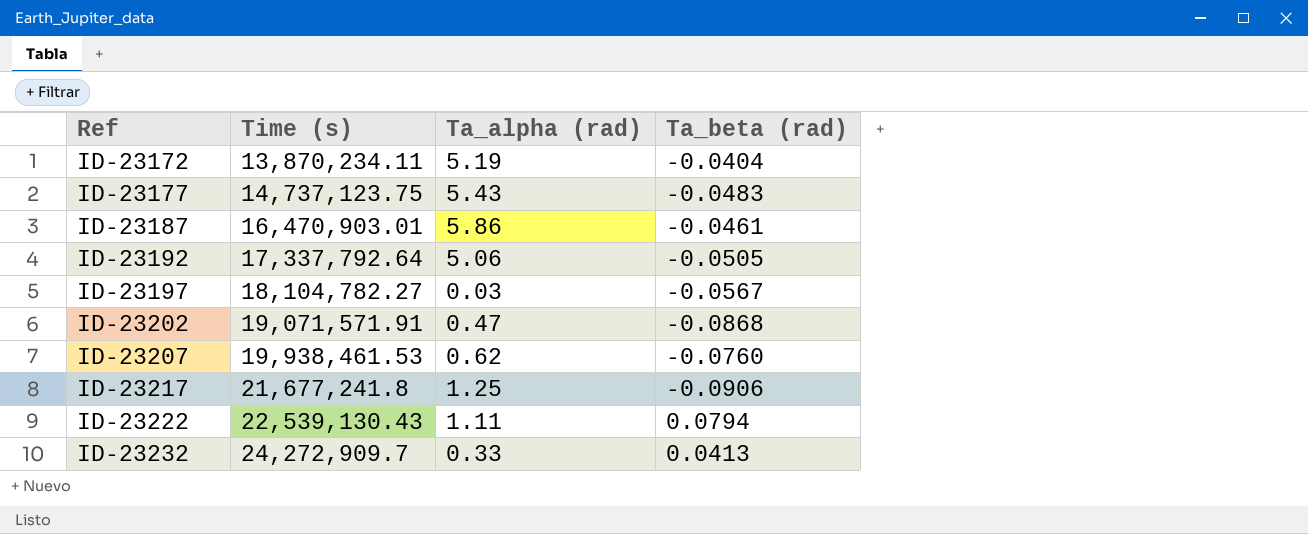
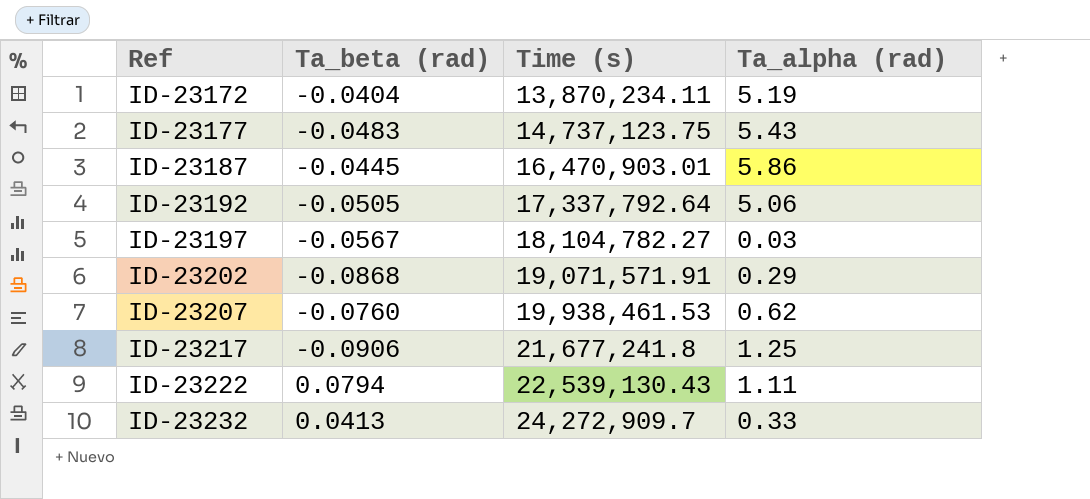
column Ta_beta (rad) | position: 4 -> 2
ID-23187 | Ta_beta (rad): -0.0461 -> -0.0445
ID-23202 | Ta_alpha (rad): 0.47 -> 0.29

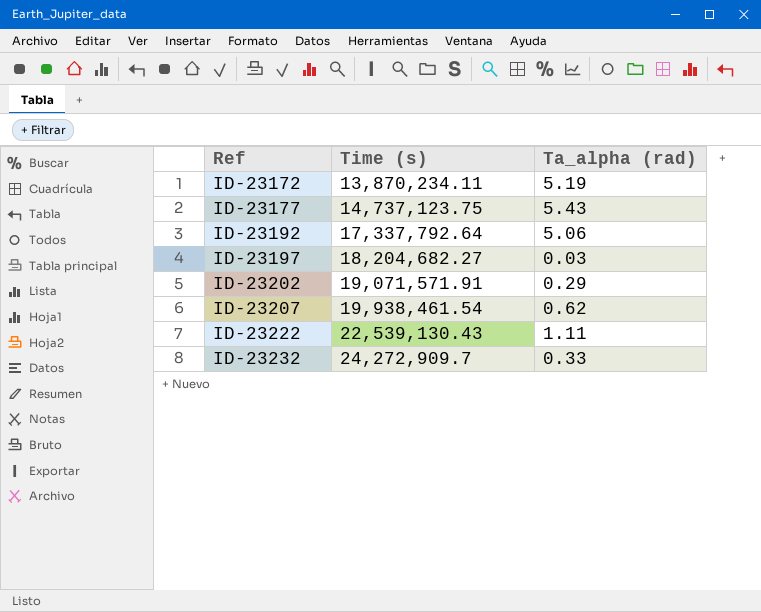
column Ta_beta (rad) | position: 2 -> none
row ID-23187: -0.0445 | 16,470,903.01 | 5.86 -> none
row ID-23217: -0.0906 | 21,677,241.8 | 1.25 -> none
ID-23197 | Time (s): 18,104,782.27 -> 18,204,682.27
ID-23207 | Time (s): 19,938,461.53 -> 19,938,461.54

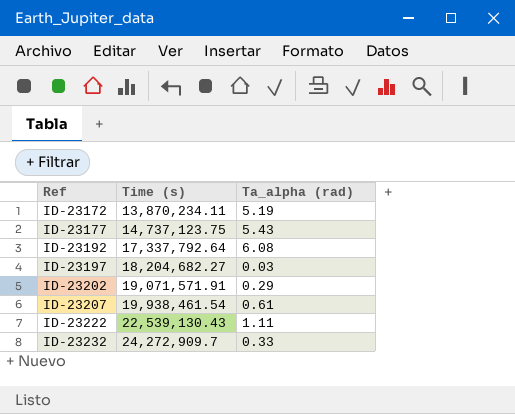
ID-23192 | Ta_alpha (rad): 5.06 -> 6.08
ID-23207 | Ta_alpha (rad): 0.62 -> 0.61

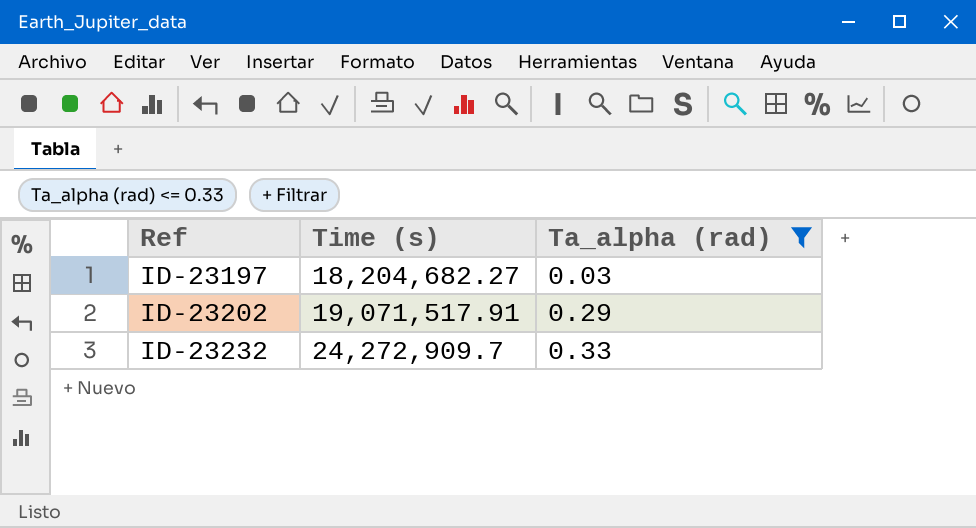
filter: none -> Ta_alpha (rad) <= 0.33
ID-23202 | Time (s): 19,071,571.91 -> 19,071,517.91

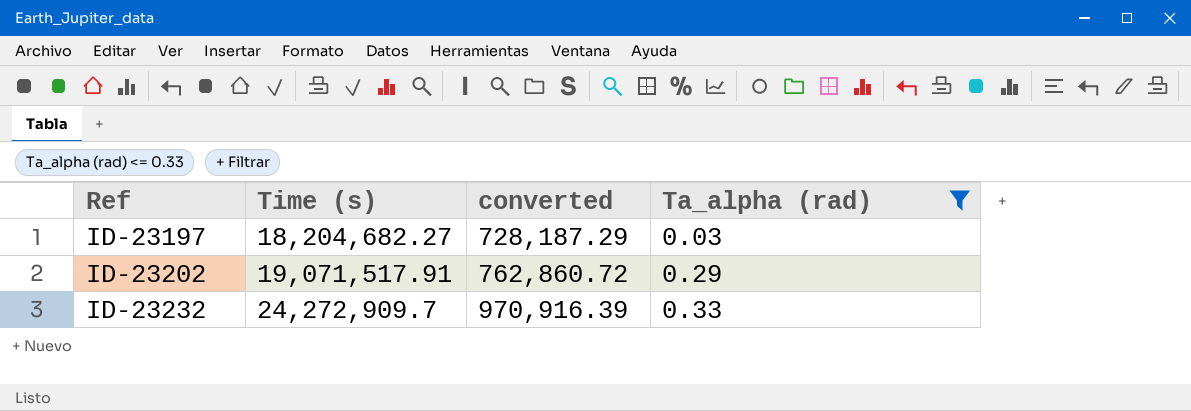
column converted | formula: none -> [Time (s)] * 0.04

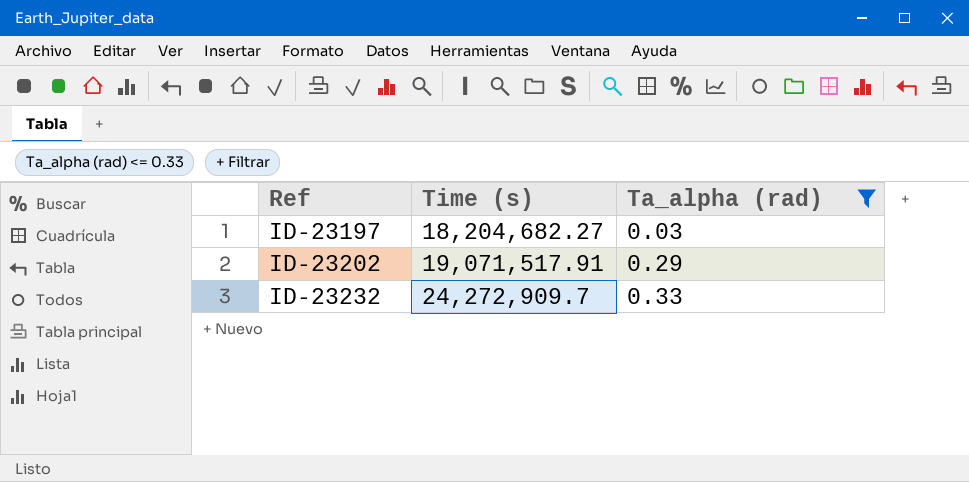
column converted | formula: [Time (s)] * 0.04 -> none

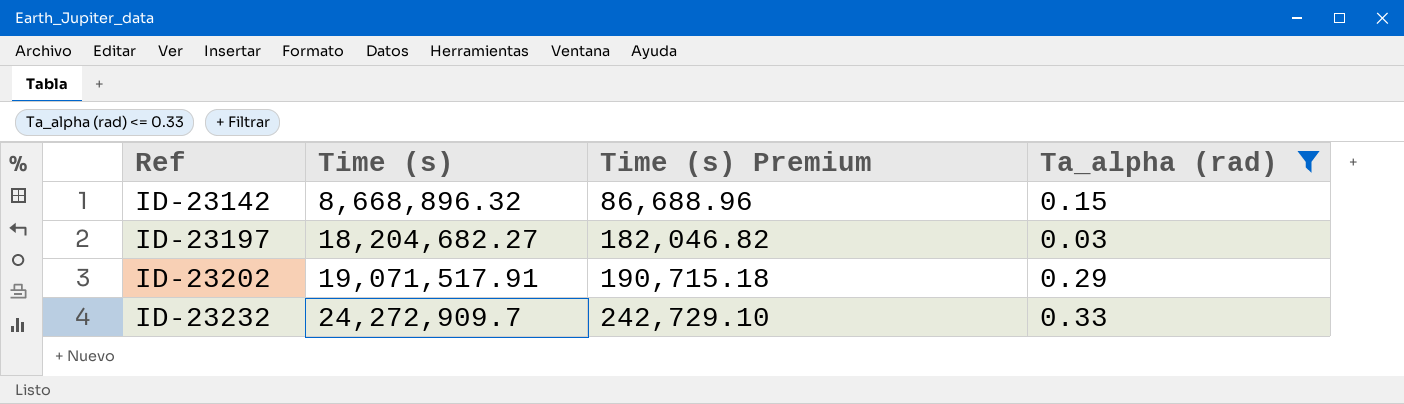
column Time (s) Premium | formula: none -> [Time (s)] * 0.01
row ID-23142: none -> 8,668,896.32 | 86,688.96 | 0.15

